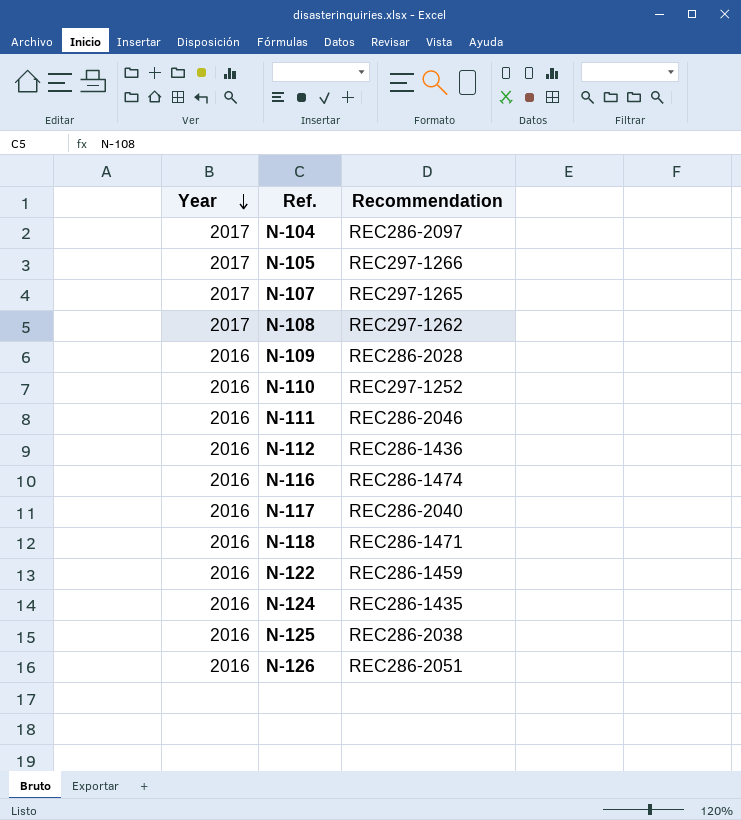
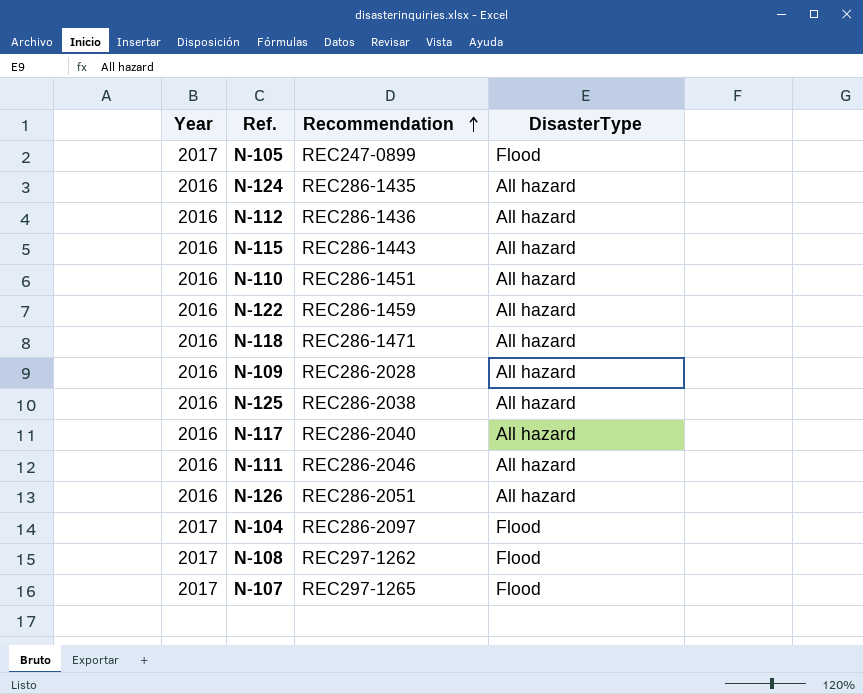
row order: Year descending -> Recommendation ascending
column DisasterType | position: none -> 4
row N-116: 2016 | REC286-1474 -> none
N-105 | Recommendation: REC297-1266 -> REC247-0899
row N-115: none -> 2016 | REC286-1443 | All hazard
N-110 | Recommendation: REC297-1252 -> REC286-1451

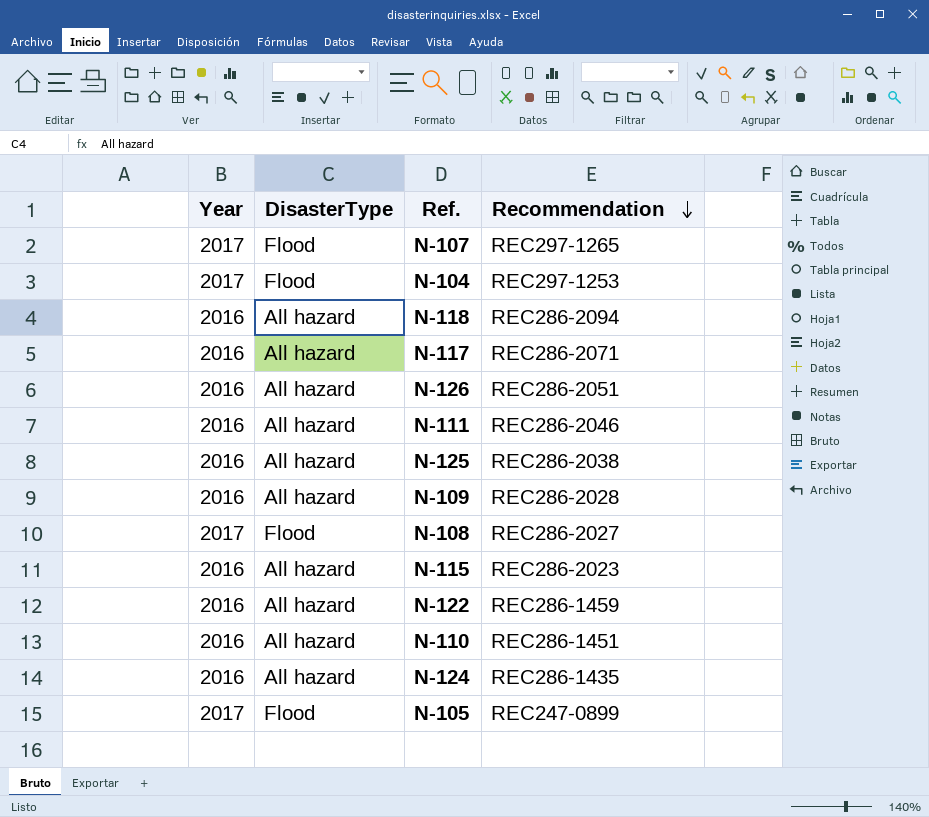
row order: Recommendation ascending -> Recommendation descending
column DisasterType | position: 4 -> 2
row N-112: 2016 | REC286-1436 | All hazard -> none
N-104 | Recommendation: REC286-2097 -> REC297-1253
N-118 | Recommendation: REC286-1471 -> REC286-2094
N-117 | Recommendation: REC286-2040 -> REC286-2071
N-108 | Recommendation: REC297-1262 -> REC286-2027
N-115 | Recommendation: REC286-1443 -> REC286-2023

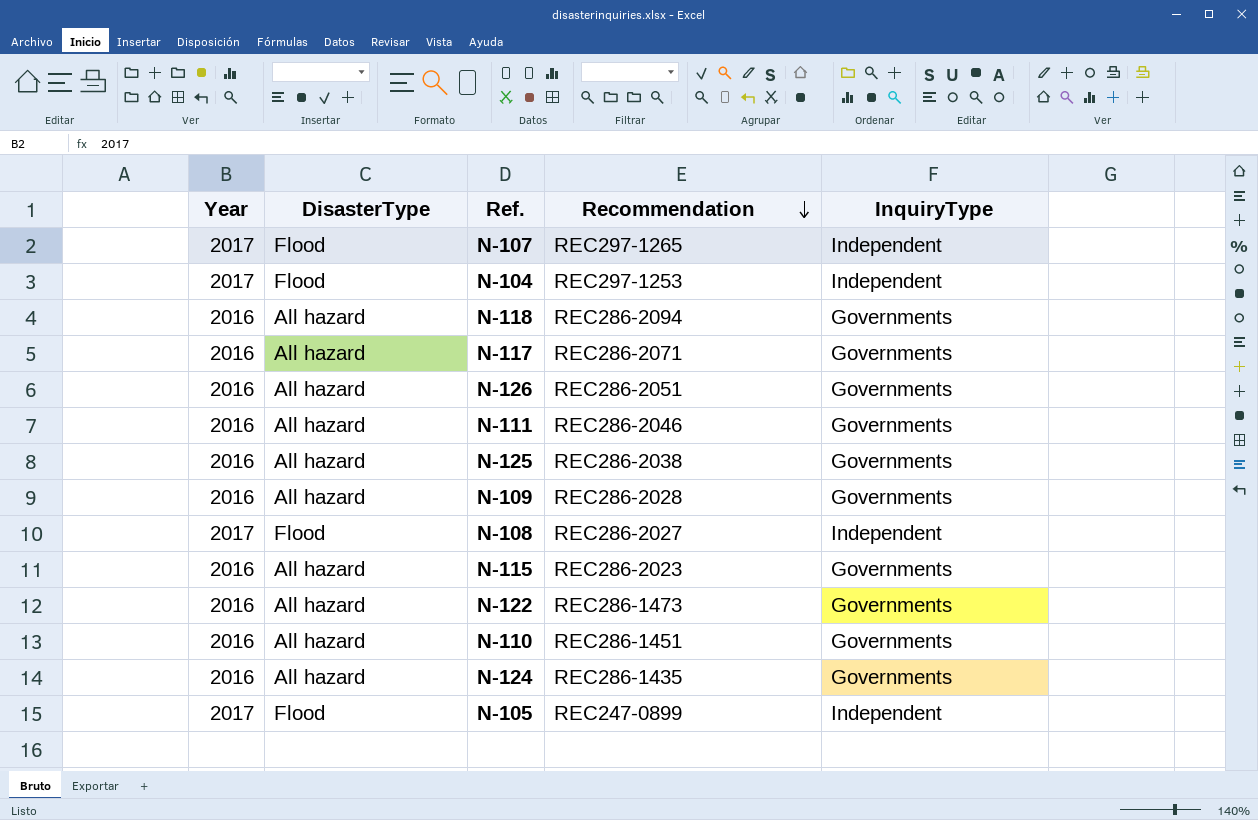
column InquiryType | position: none -> 5
N-122 | Recommendation: REC286-1459 -> REC286-1473

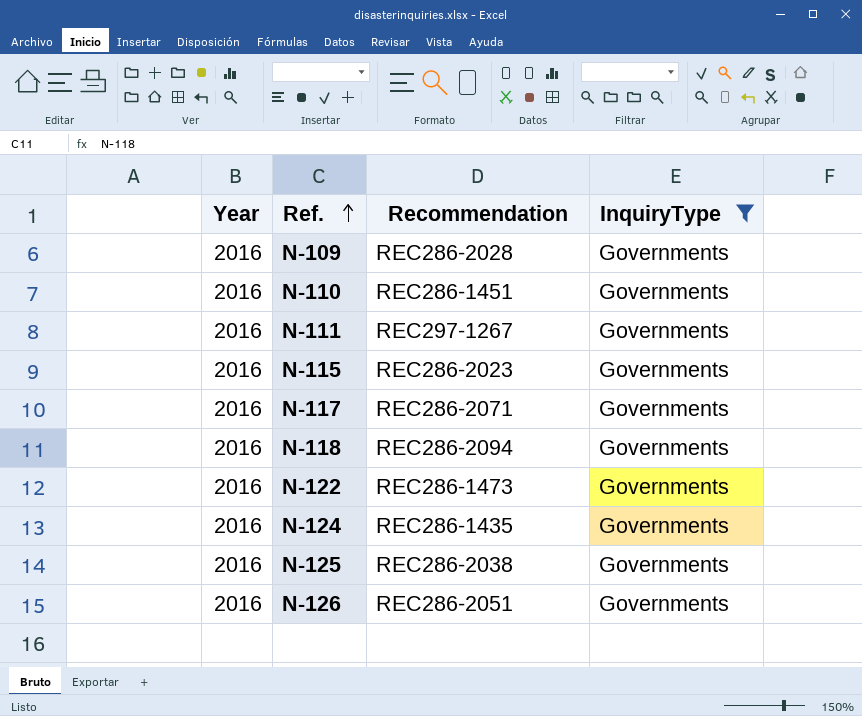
filter: none -> InquiryType = Governments
row order: Recommendation descending -> Ref. ascending
column DisasterType | position: 2 -> none
N-111 | Recommendation: REC286-2046 -> REC297-1267

